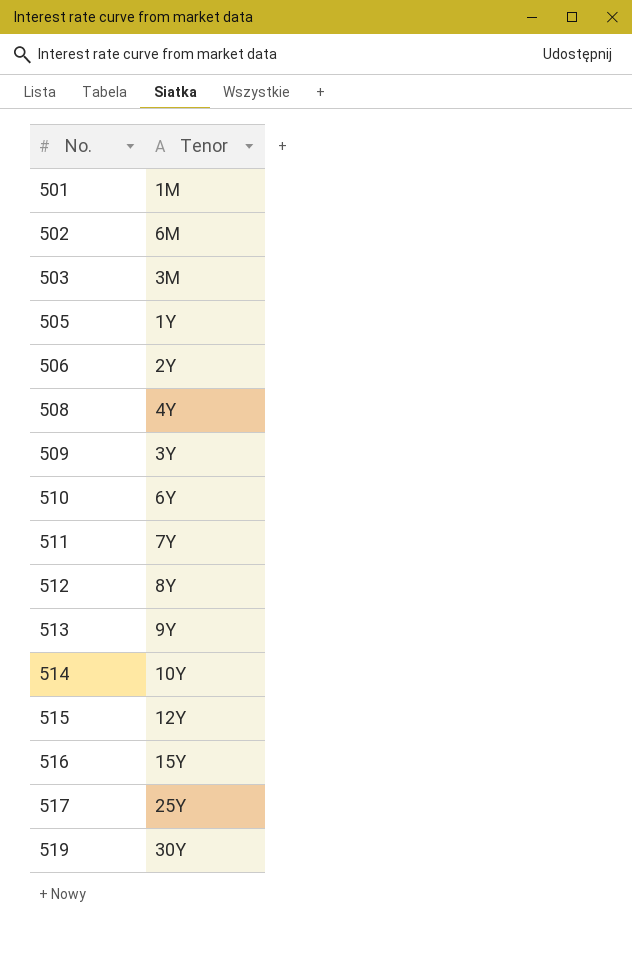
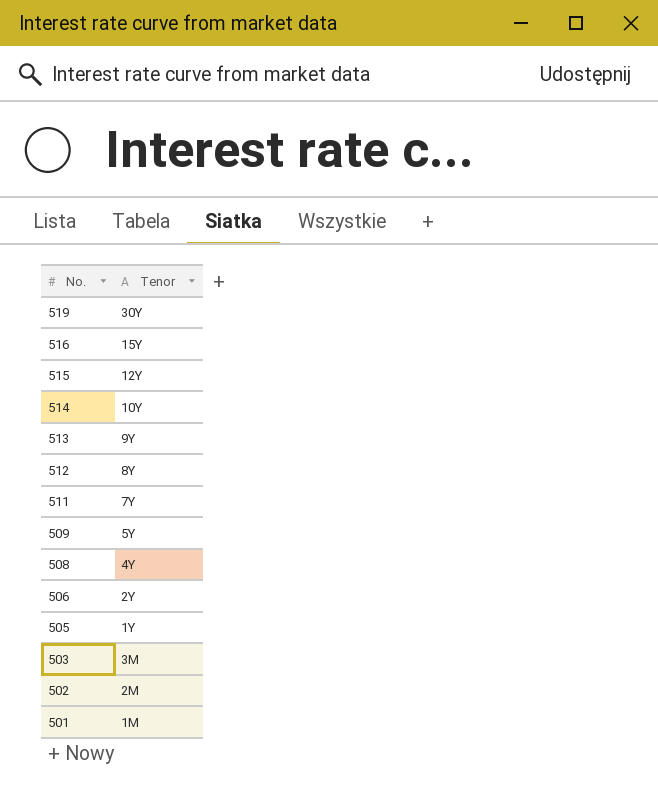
row order: No. ascending -> No. descending
row 510: 6Y -> none
row 517: 25Y -> none
509 | Tenor: 3Y -> 5Y
502 | Tenor: 6M -> 2M

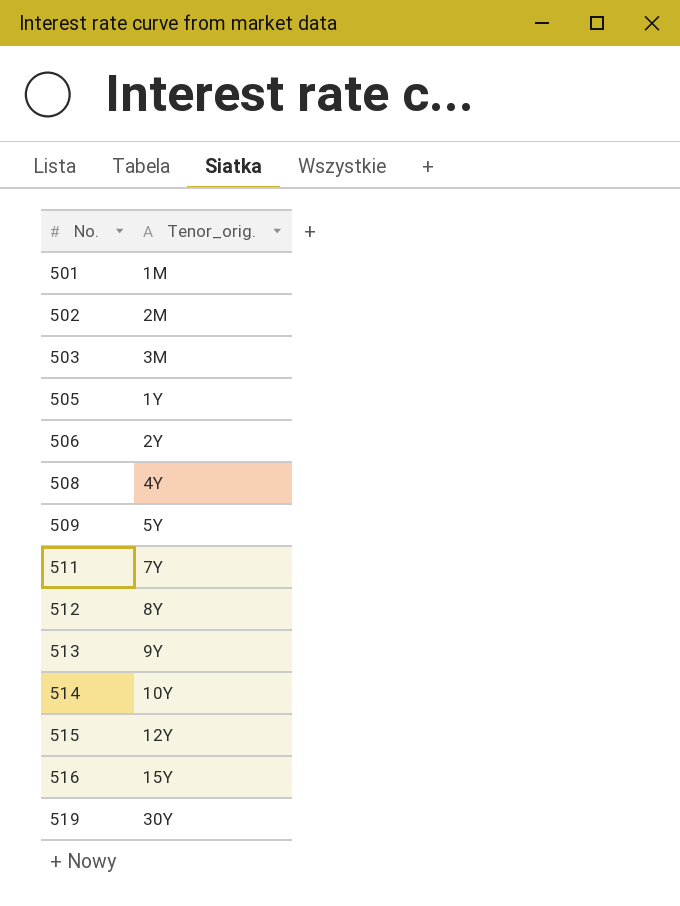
row order: No. descending -> No. ascending
column name: Tenor -> Tenor_orig.

